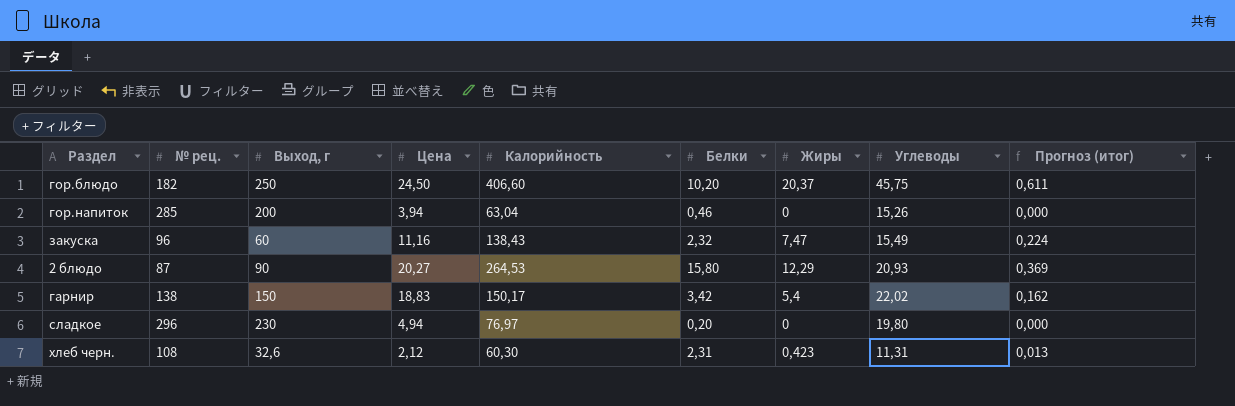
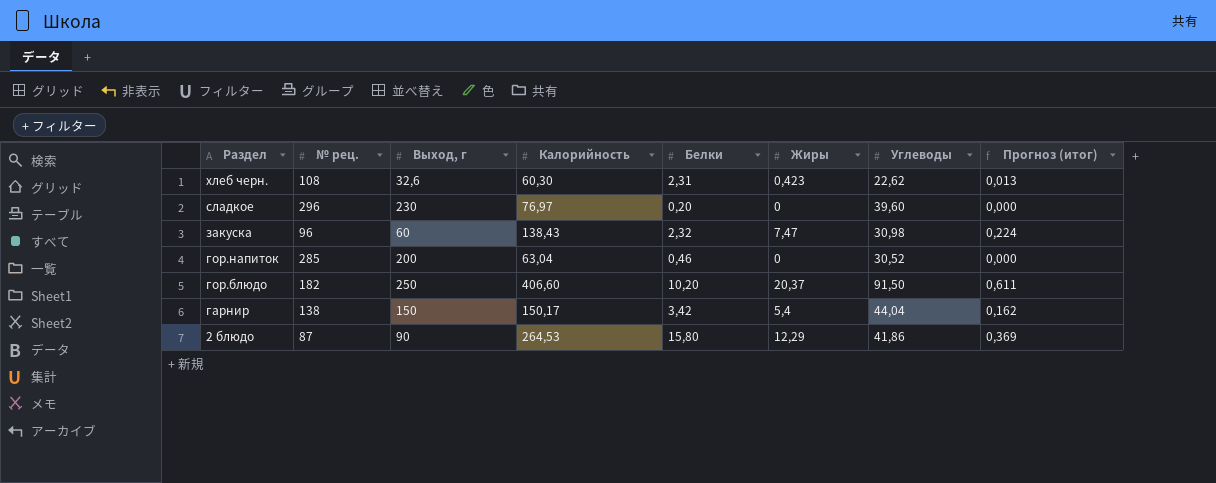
row order: none -> Раздел descending
column Цена | position: 4 -> none
хлеб черн. | Углеводы: 11,31 -> 22,62
сладкое | Углеводы: 19,80 -> 39,60
закуска | Углеводы: 15,49 -> 30,98
гор.напиток | Углеводы: 15,26 -> 30,52
гор.блюдо | Углеводы: 45,75 -> 91,50
гарнир | Углеводы: 22,02 -> 44,04
2 блюдо | Углеводы: 20,93 -> 41,86

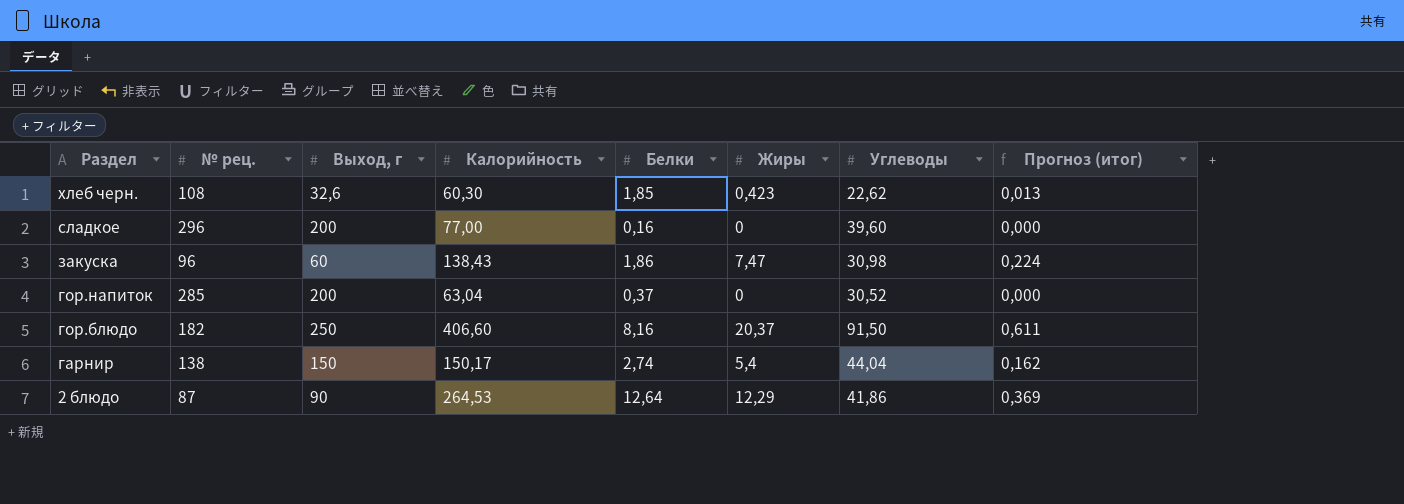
хлеб черн. | Белки: 2,31 -> 1,85
сладкое | Выход, г: 230 -> 200
сладкое | Калорийность: 76,97 -> 77,00
сладкое | Белки: 0,20 -> 0,16
закуска | Белки: 2,32 -> 1,86
гор.напиток | Белки: 0,46 -> 0,37
гор.блюдо | Белки: 10,20 -> 8,16
гарнир | Белки: 3,42 -> 2,74
2 блюдо | Белки: 15,80 -> 12,64

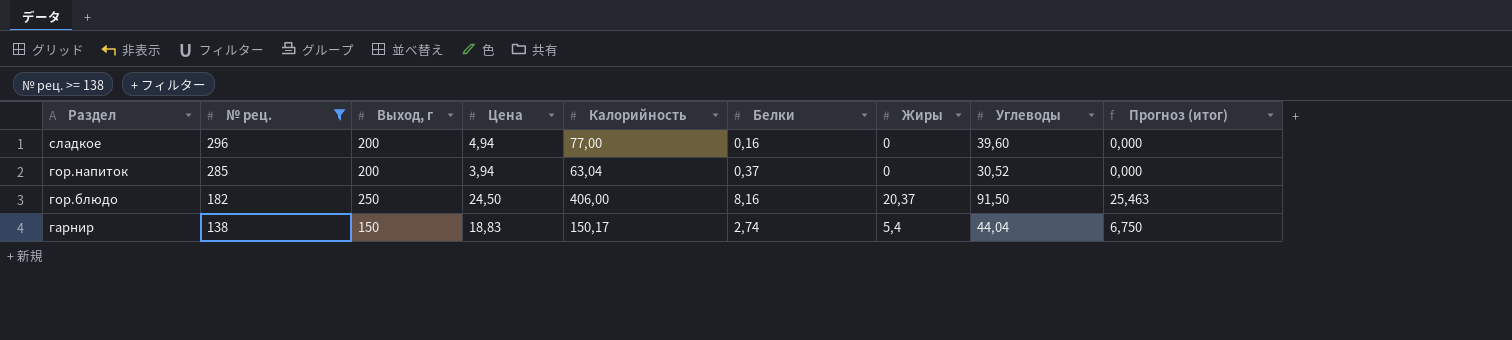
filter: none -> № рец. >= 138
column Цена | position: none -> 4
column Прогноз (итог) | formula: [Жиры] * 0,03 -> [Жиры] * 1,25
гор.блюдо | Калорийность: 406,60 -> 406,00

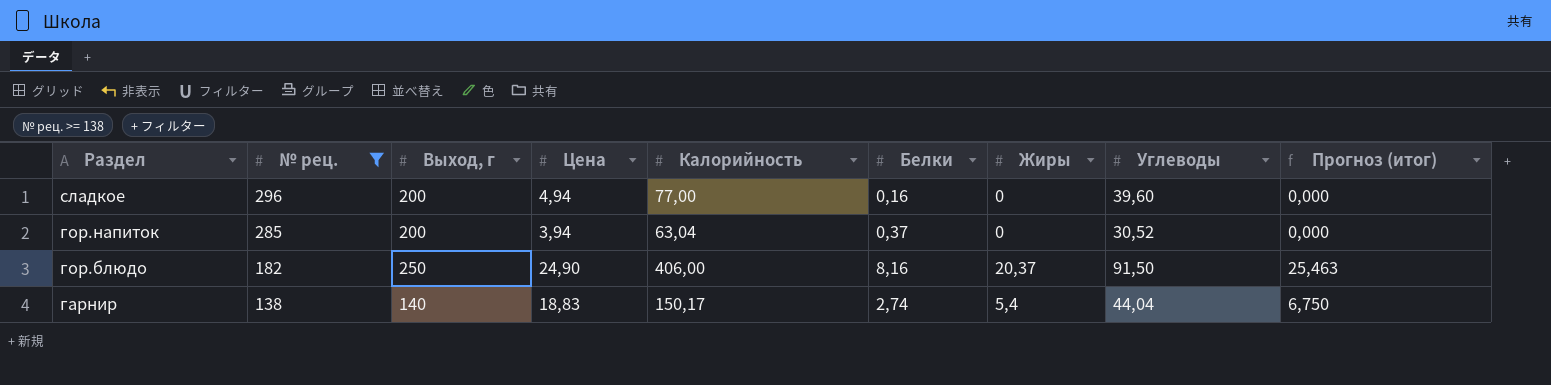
гор.блюдо | Цена: 24,50 -> 24,90
гарнир | Выход, г: 150 -> 140

